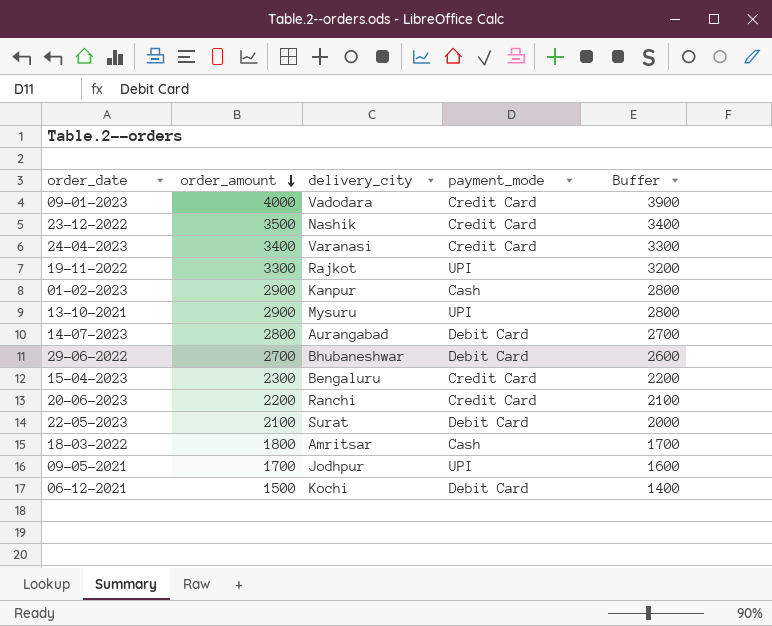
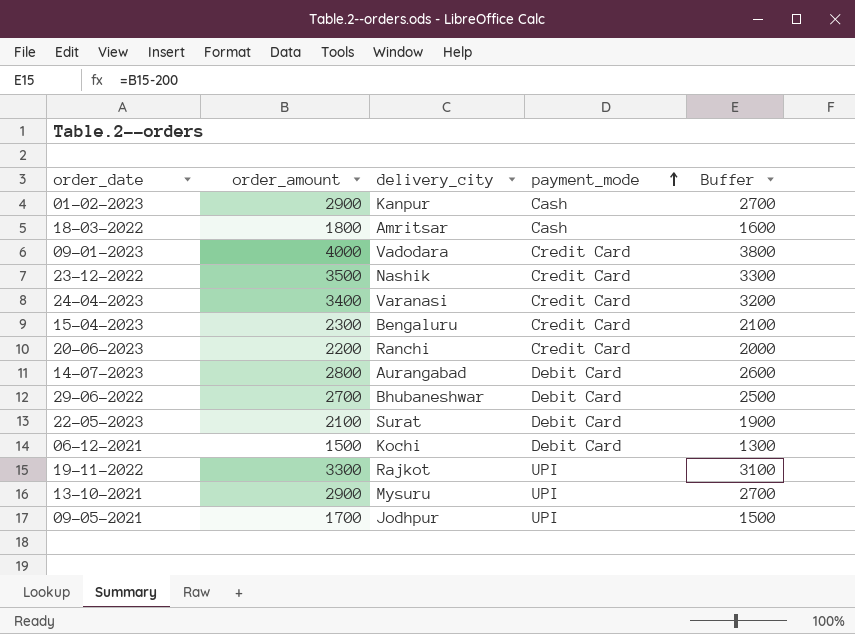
row order: order_amount descending -> payment_mode ascending
column Buffer | formula: [order_amount] - 100 -> [order_amount] - 200

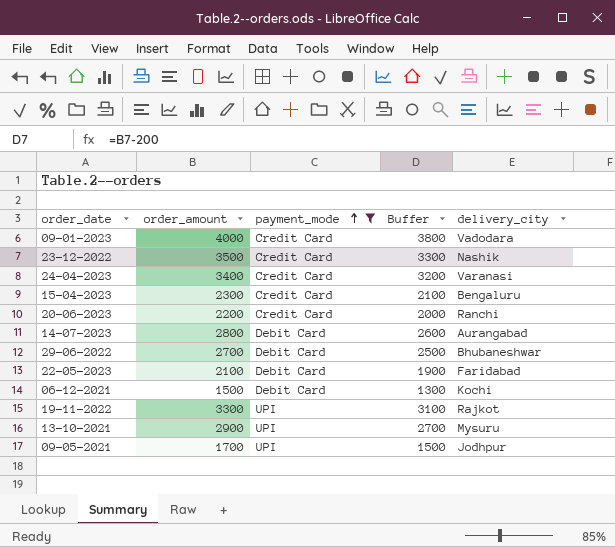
filter: none -> payment_mode != Cash
column delivery_city | position: 3 -> 5
22-05-2023 | delivery_city: Surat -> Faridabad

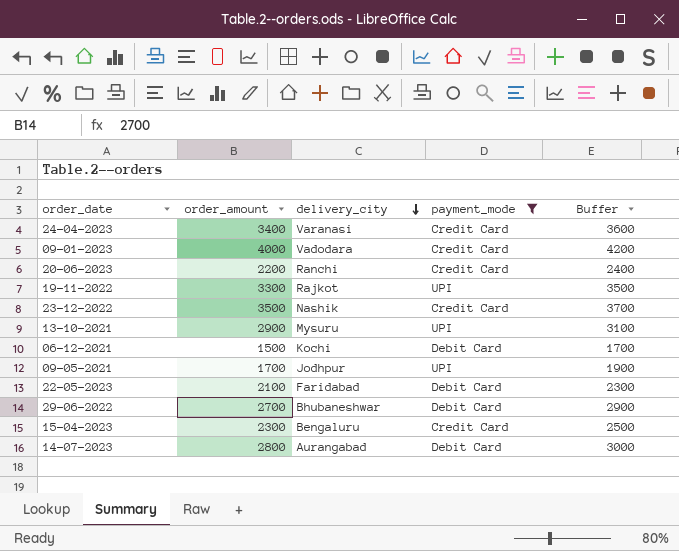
row order: payment_mode ascending -> delivery_city descending
column delivery_city | position: 5 -> 3
column Buffer | formula: [order_amount] - 200 -> [order_amount] + 200

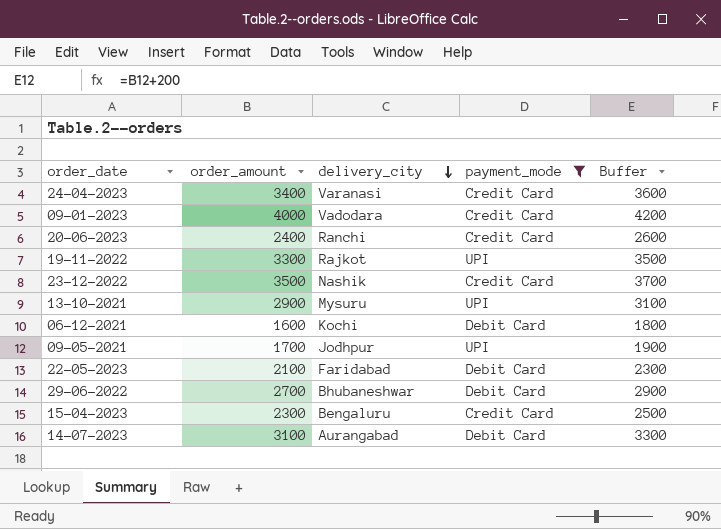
20-06-2023 | order_amount: 2200 -> 2400
20-06-2023 | Buffer: 2400 -> 2600
06-12-2021 | order_amount: 1500 -> 1600
06-12-2021 | Buffer: 1700 -> 1800
14-07-2023 | order_amount: 2800 -> 3100
14-07-2023 | Buffer: 3000 -> 3300

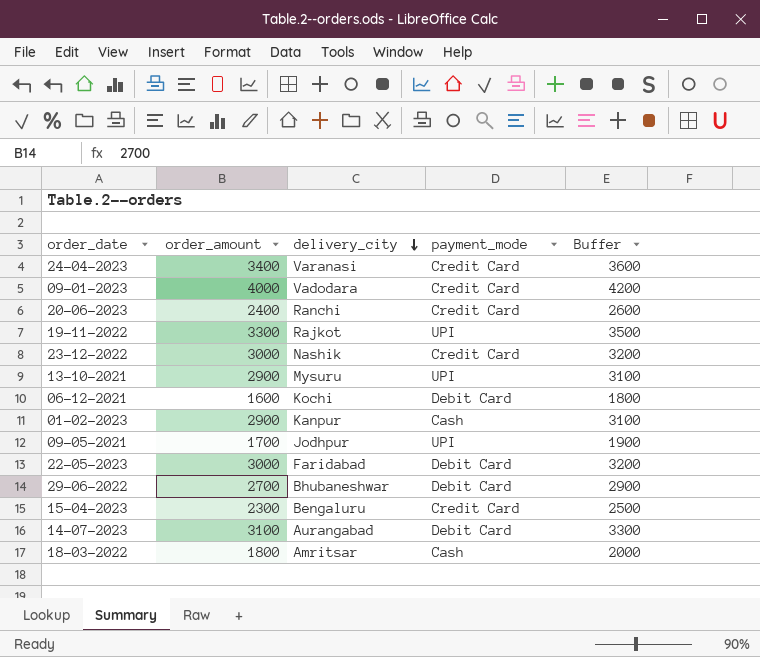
filter: payment_mode != Cash -> none
23-12-2022 | order_amount: 3500 -> 3000
23-12-2022 | Buffer: 3700 -> 3200
22-05-2023 | order_amount: 2100 -> 3000
22-05-2023 | Buffer: 2300 -> 3200

